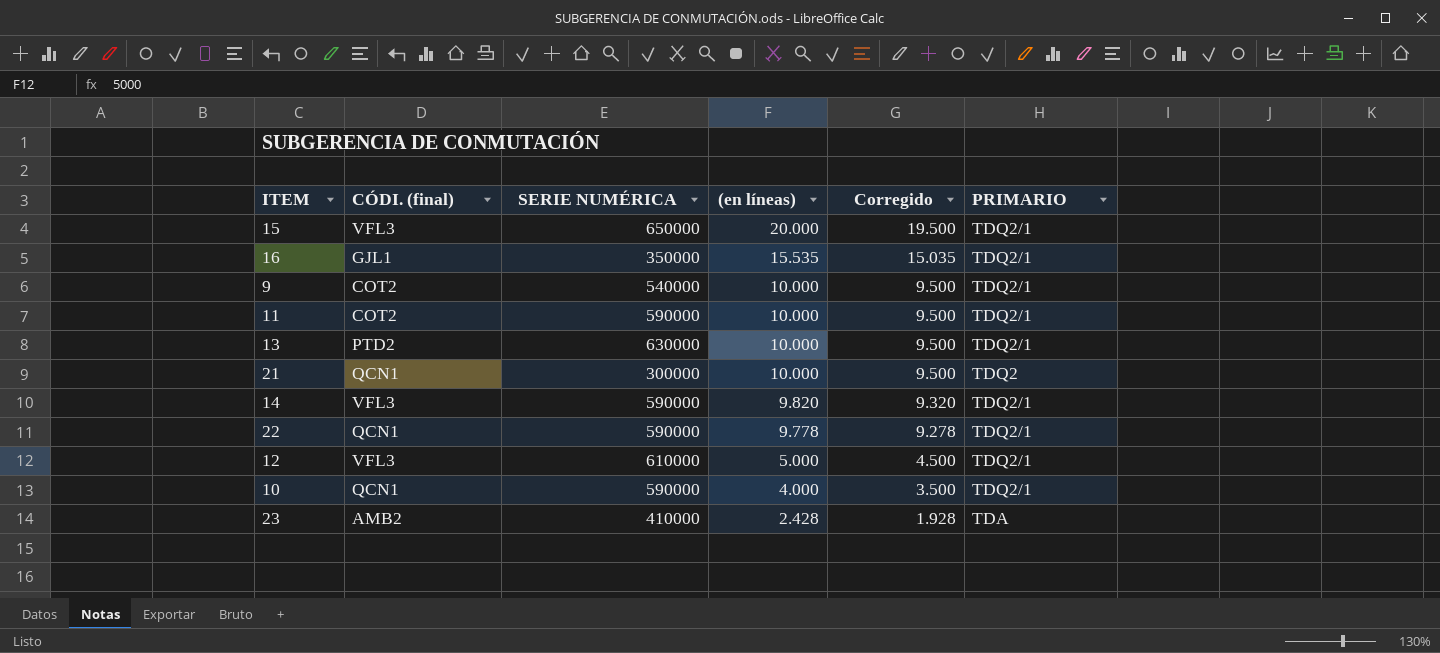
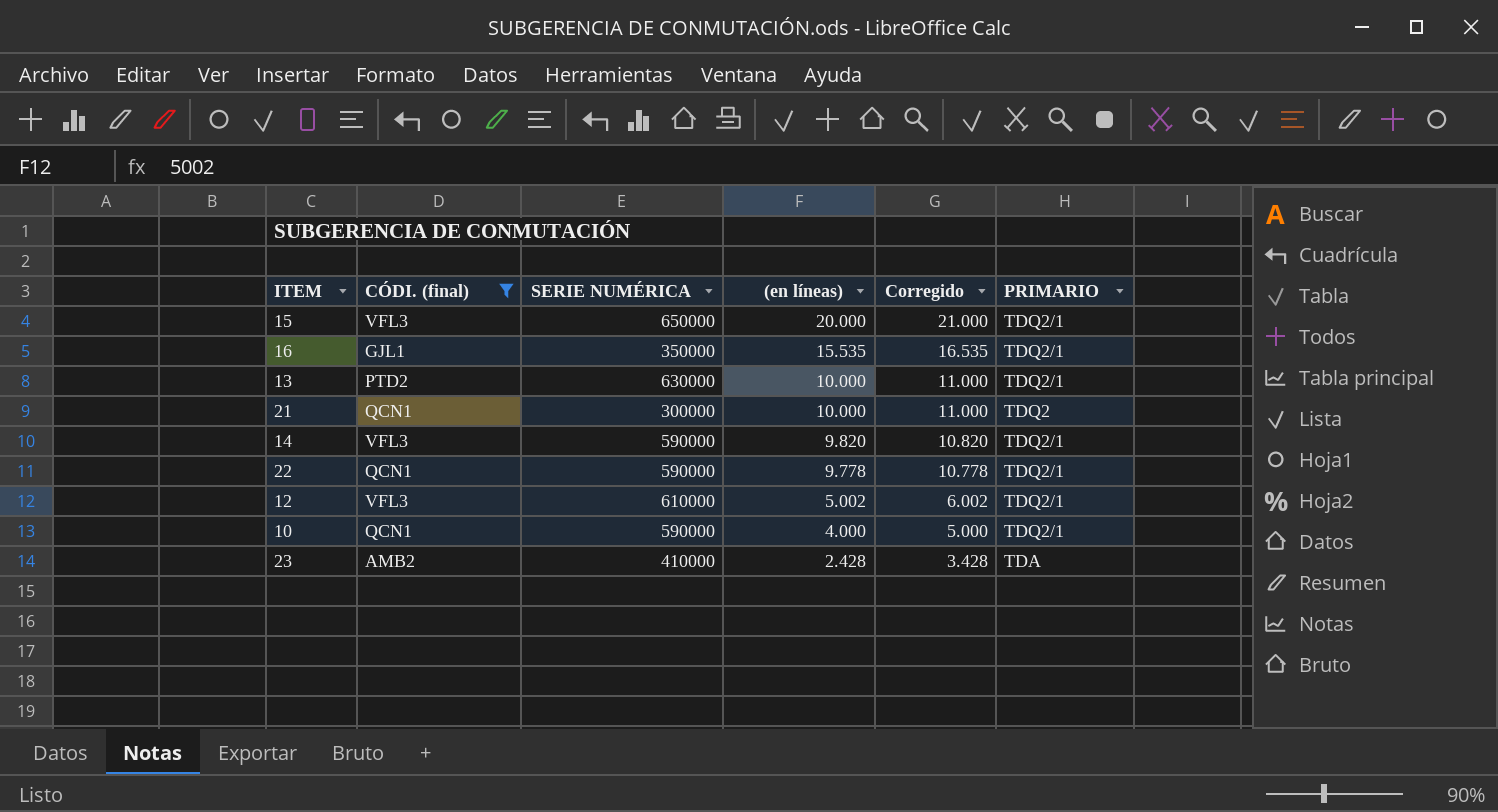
filter: none -> CÓDI. (final) != COT2
column Corregido | formula: [(en líneas)] - 500 -> [(en líneas)] + 1000
12 | (en líneas): 5.000 -> 5.002

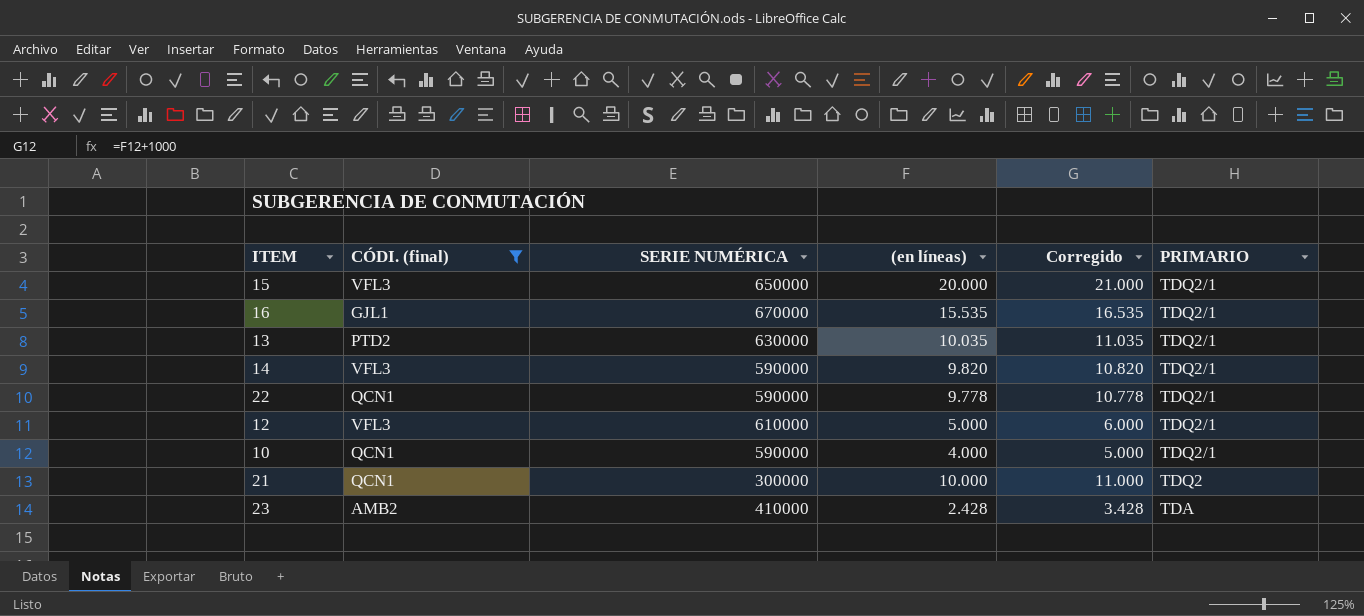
row order: (en líneas) descending -> PRIMARIO descending
16 | SERIE NUMÉRICA: 350000 -> 670000
13 | (en líneas): 10.000 -> 10.035
13 | Corregido: 11.000 -> 11.035
12 | (en líneas): 5.002 -> 5.000
12 | Corregido: 6.002 -> 6.000

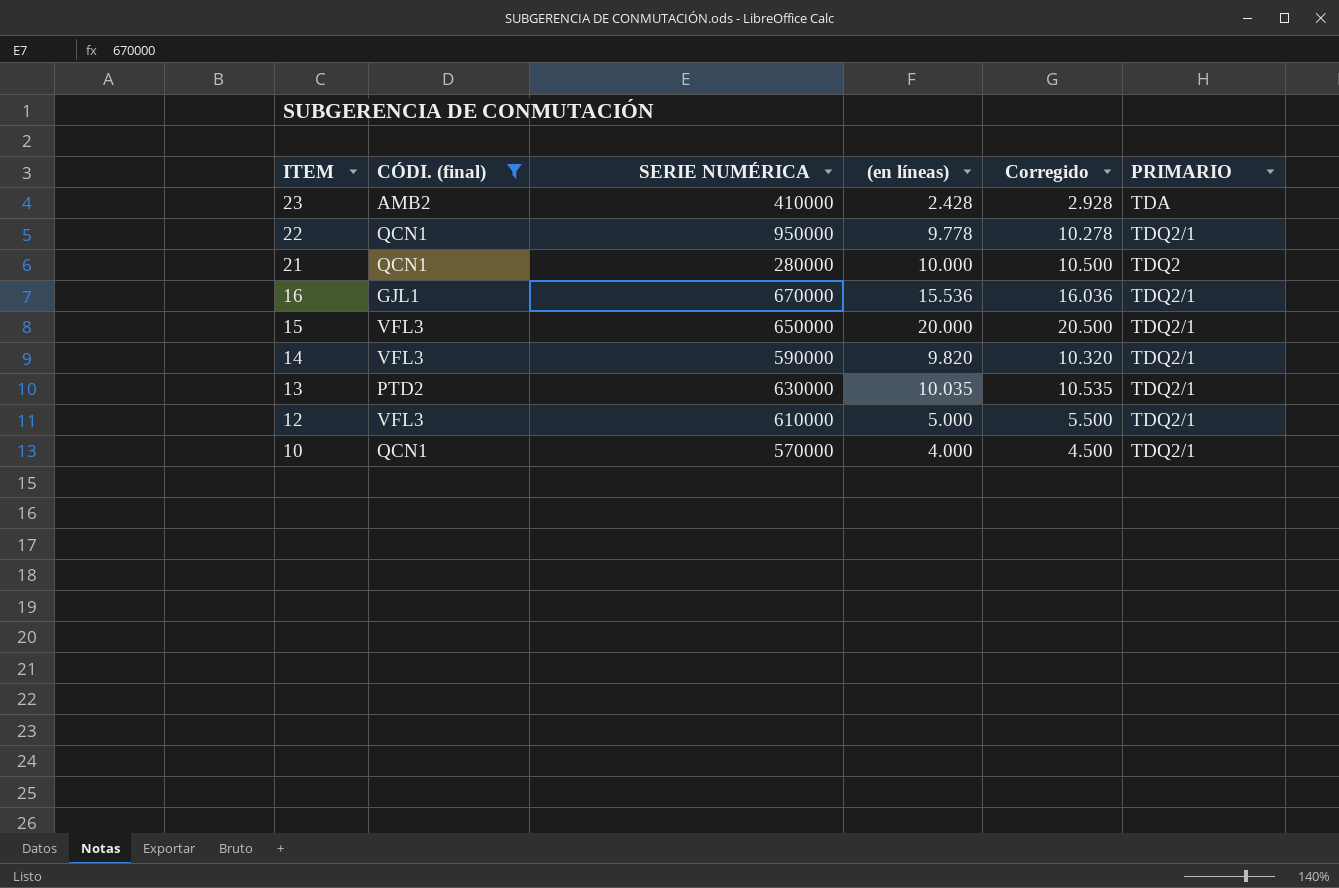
row order: PRIMARIO descending -> ITEM descending
column Corregido | formula: [(en líneas)] + 1000 -> [(en líneas)] + 500
22 | SERIE NUMÉRICA: 590000 -> 950000
21 | SERIE NUMÉRICA: 300000 -> 280000
16 | (en líneas): 15.535 -> 15.536
10 | SERIE NUMÉRICA: 590000 -> 570000

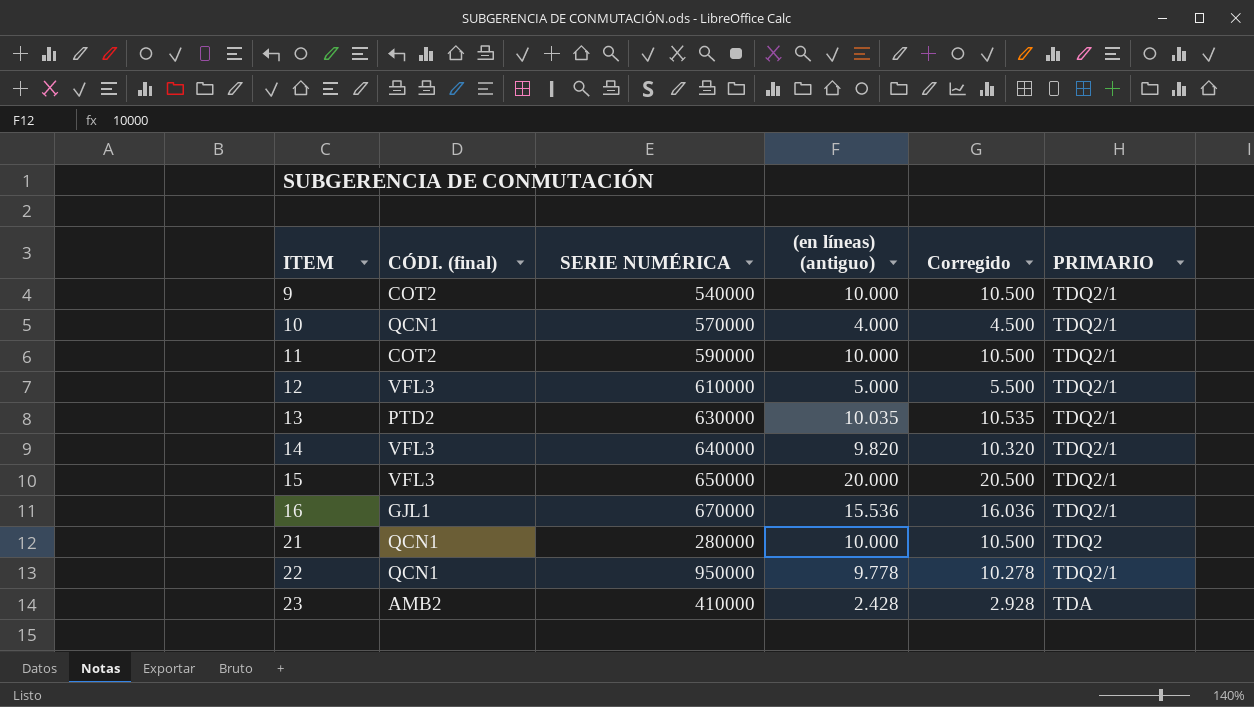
filter: CÓDI. (final) != COT2 -> none
row order: ITEM descending -> ITEM ascending
column name: (en líneas) -> (en líneas) (antiguo)
14 | SERIE NUMÉRICA: 590000 -> 640000

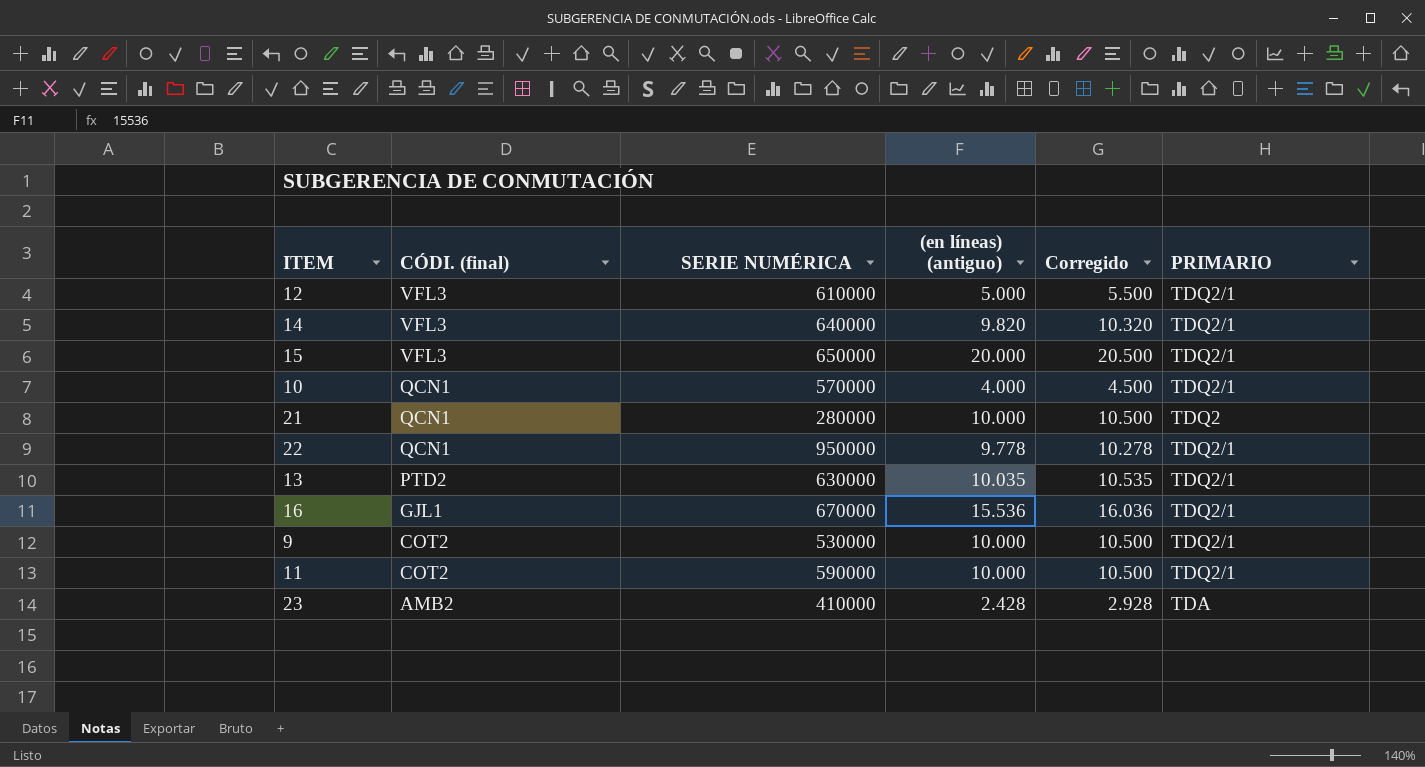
row order: ITEM ascending -> CÓDI. (final) descending
9 | SERIE NUMÉRICA: 540000 -> 530000

